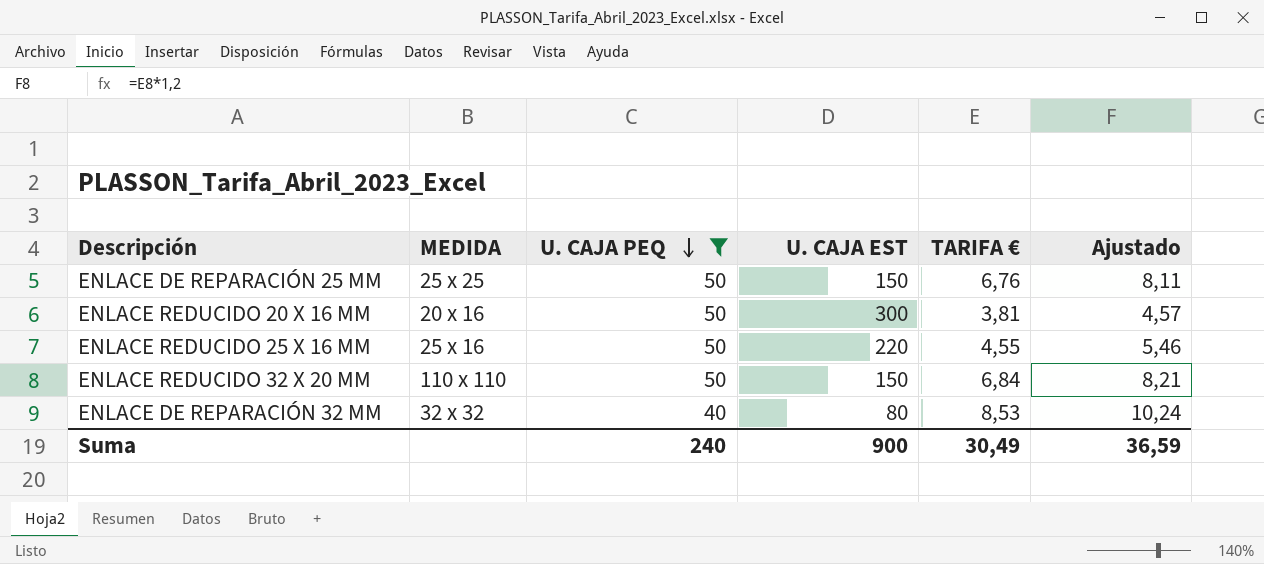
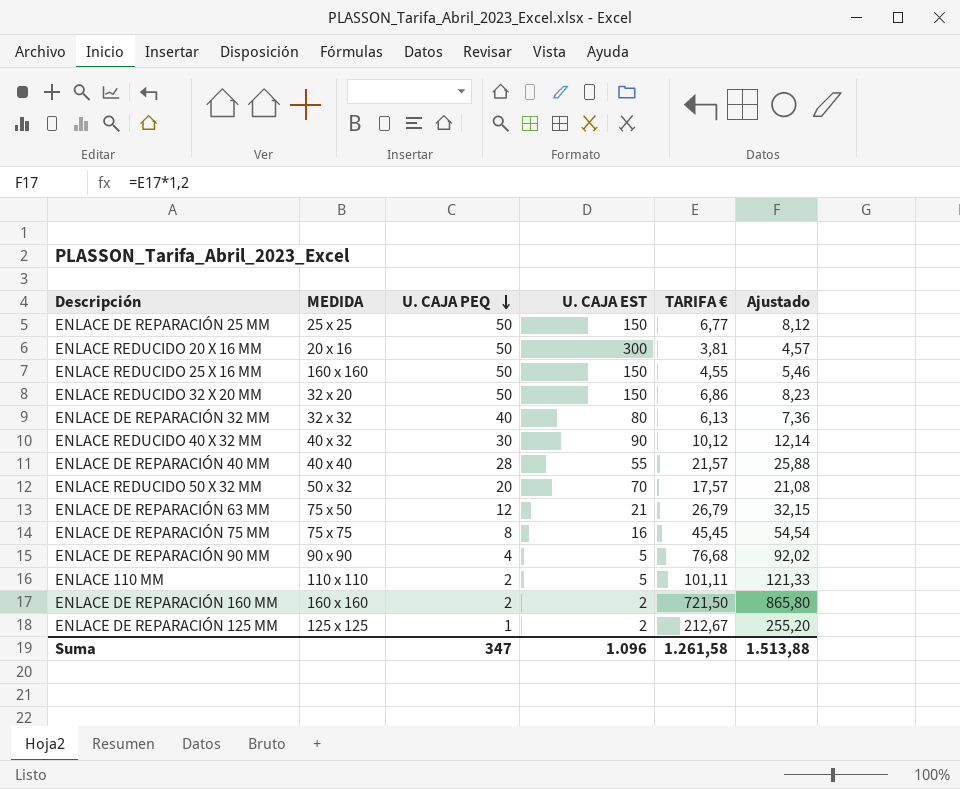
filter: U. CAJA PEQ >= 40 -> none
ENLACE DE REPARACIÓN 25 MM | TARIFA €: 6,76 -> 6,77
ENLACE DE REPARACIÓN 25 MM | Ajustado: 8,11 -> 8,12
ENLACE REDUCIDO 25 X 16 MM | MEDIDA: 25 x 16 -> 160 x 160
ENLACE REDUCIDO 25 X 16 MM | U. CAJA EST: 220 -> 150
ENLACE REDUCIDO 32 X 20 MM | MEDIDA: 110 x 110 -> 32 x 20
ENLACE REDUCIDO 32 X 20 MM | TARIFA €: 6,84 -> 6,86
ENLACE REDUCIDO 32 X 20 MM | Ajustado: 8,21 -> 8,23
ENLACE DE REPARACIÓN 32 MM | TARIFA €: 8,53 -> 6,13
ENLACE DE REPARACIÓN 32 MM | Ajustado: 10,24 -> 7,36
Suma | U. CAJA PEQ: 240 -> 347
Suma | U. CAJA EST: 900 -> 1.096
Suma | TARIFA €: 30,49 -> 1.261,58
Suma | Ajustado: 36,59 -> 1.513,88

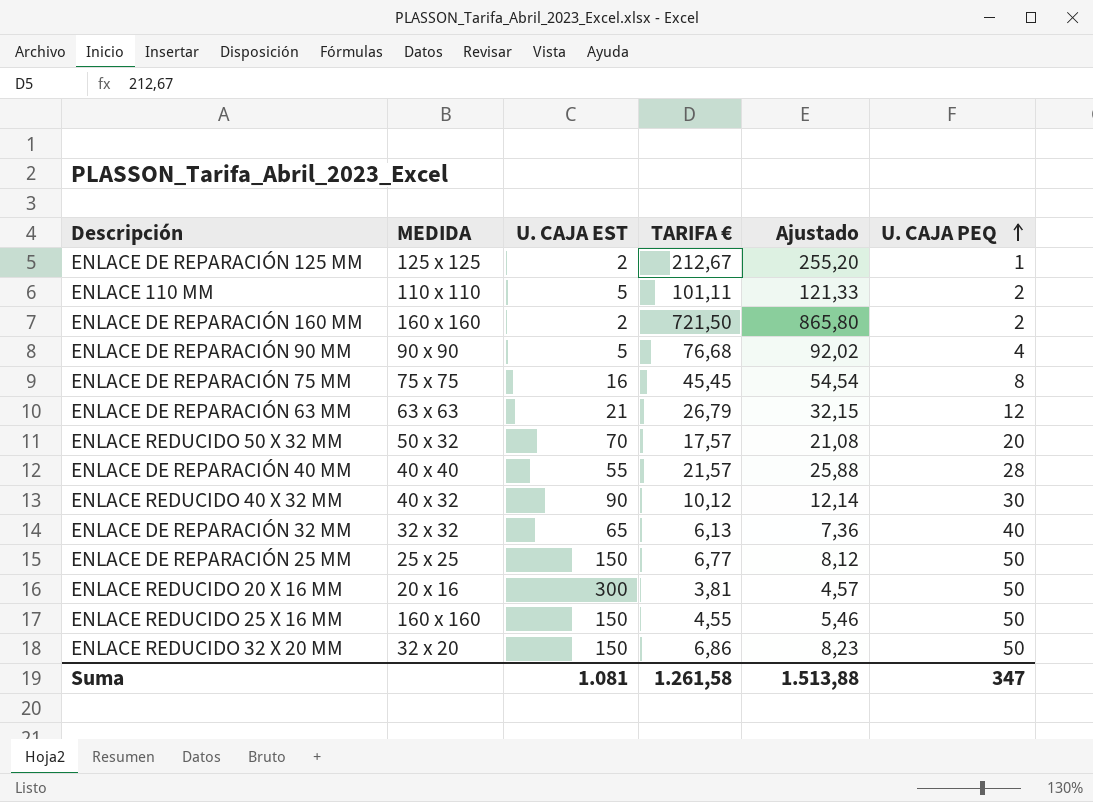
row order: U. CAJA PEQ descending -> U. CAJA PEQ ascending
column U. CAJA PEQ | position: 3 -> 6
ENLACE DE REPARACIÓN 63 MM | MEDIDA: 75 x 50 -> 63 x 63
ENLACE DE REPARACIÓN 32 MM | U. CAJA EST: 80 -> 65
Suma | U. CAJA EST: 1.096 -> 1.081

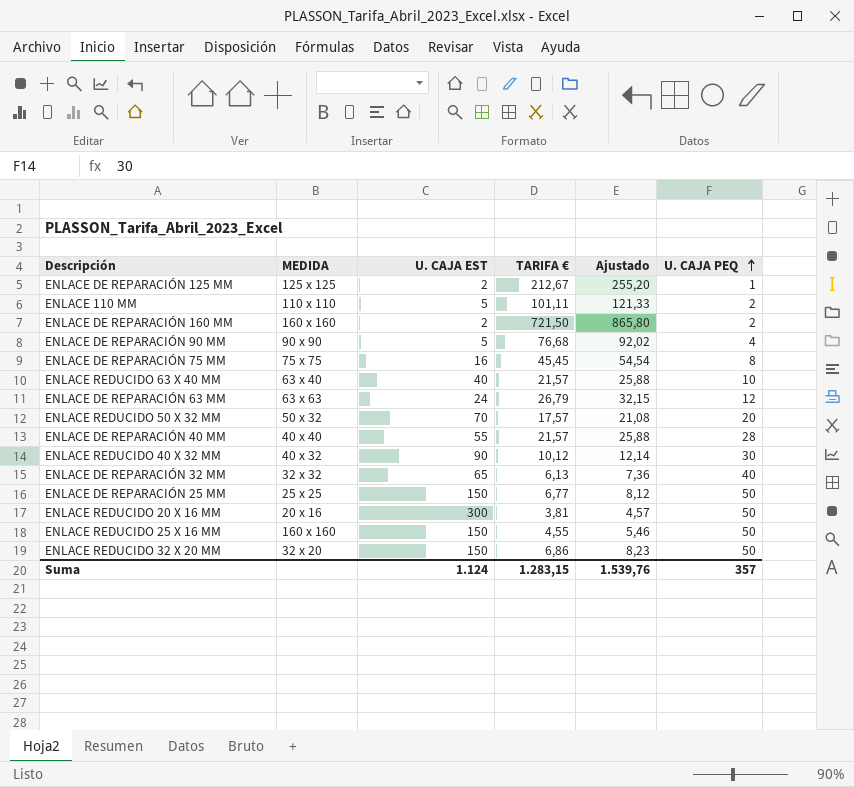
row ENLACE REDUCIDO 63 X 40 MM: none -> 63 x 40 | 40 | 21,57 | 25,88 | 10
ENLACE DE REPARACIÓN 63 MM | U. CAJA EST: 21 -> 24
Suma | U. CAJA EST: 1.081 -> 1.124
Suma | TARIFA €: 1.261,58 -> 1.283,15
Suma | Ajustado: 1.513,88 -> 1.539,76
Suma | U. CAJA PEQ: 347 -> 357

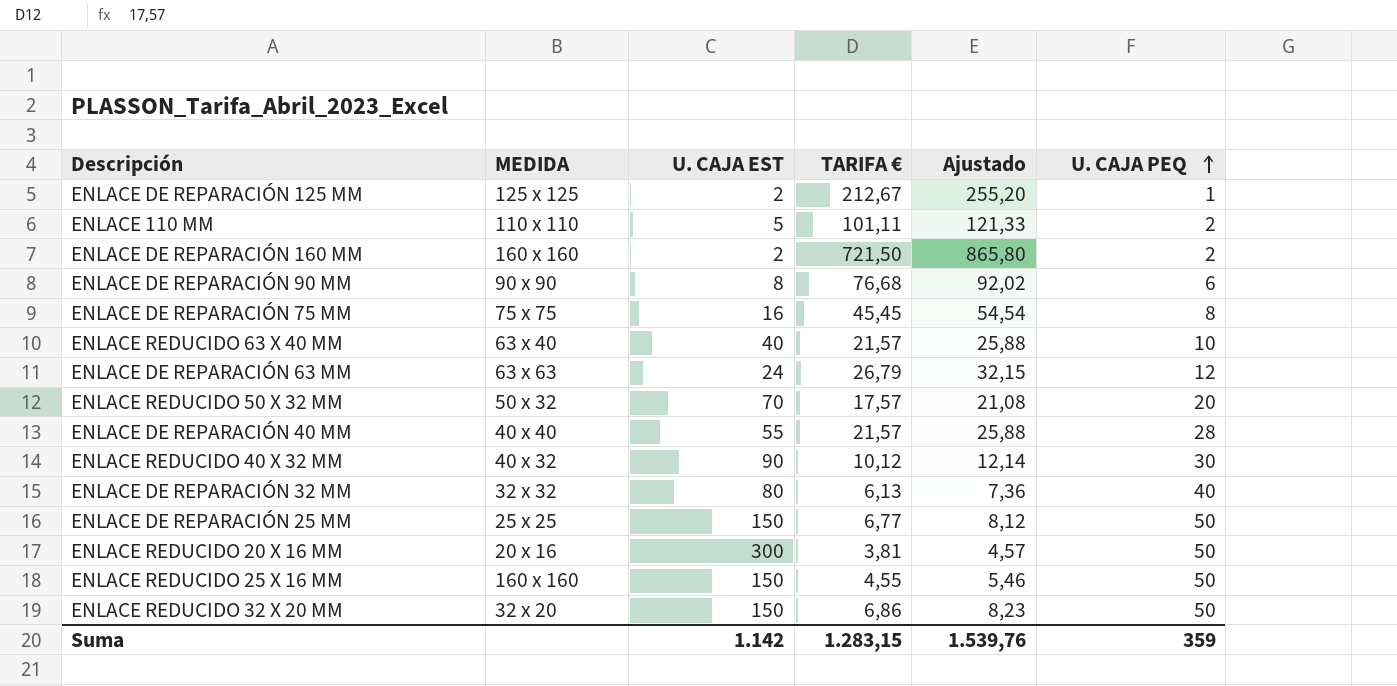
ENLACE DE REPARACIÓN 90 MM | U. CAJA EST: 5 -> 8
ENLACE DE REPARACIÓN 90 MM | U. CAJA PEQ: 4 -> 6
ENLACE DE REPARACIÓN 32 MM | U. CAJA EST: 65 -> 80
Suma | U. CAJA EST: 1.124 -> 1.142
Suma | U. CAJA PEQ: 357 -> 359

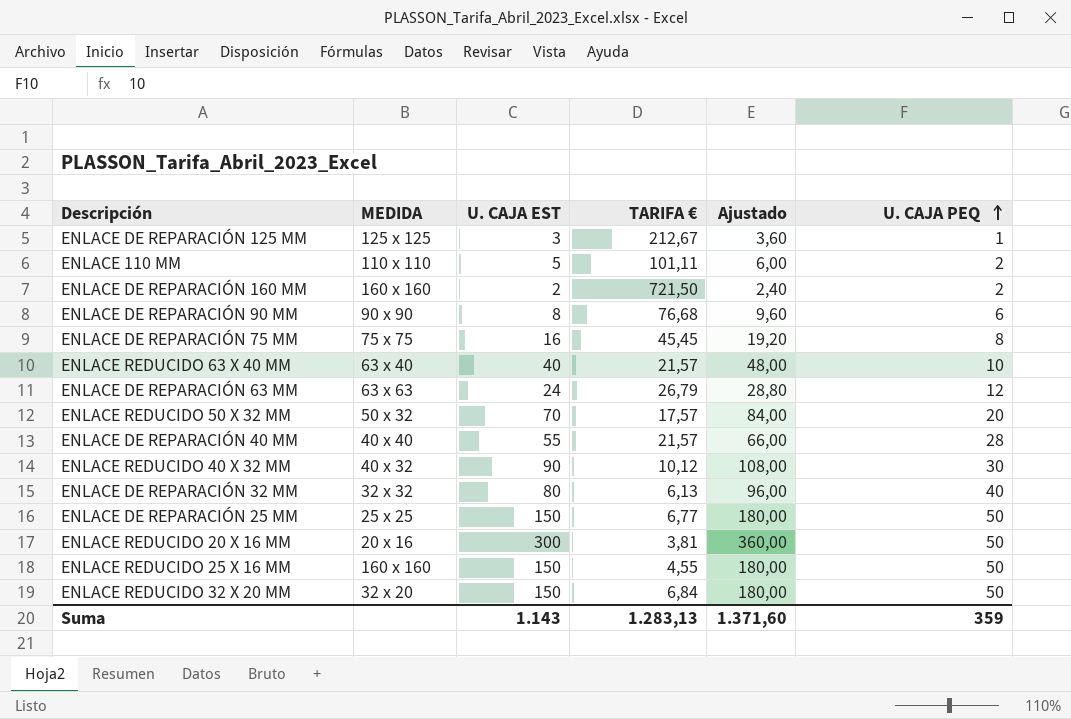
column Ajustado | formula: [TARIFA €] * 1,2 -> [U. CAJA EST] * 1,2
ENLACE DE REPARACIÓN 125 MM | U. CAJA EST: 2 -> 3
ENLACE REDUCIDO 32 X 20 MM | TARIFA €: 6,86 -> 6,84
Suma | U. CAJA EST: 1.142 -> 1.143
Suma | TARIFA €: 1.283,15 -> 1.283,13
Suma | Ajustado: 1.539,76 -> 1.371,60

